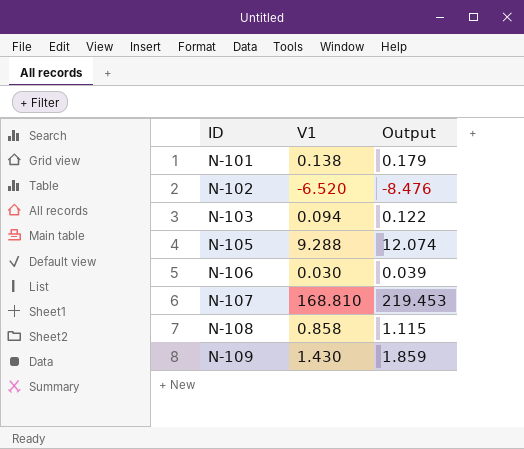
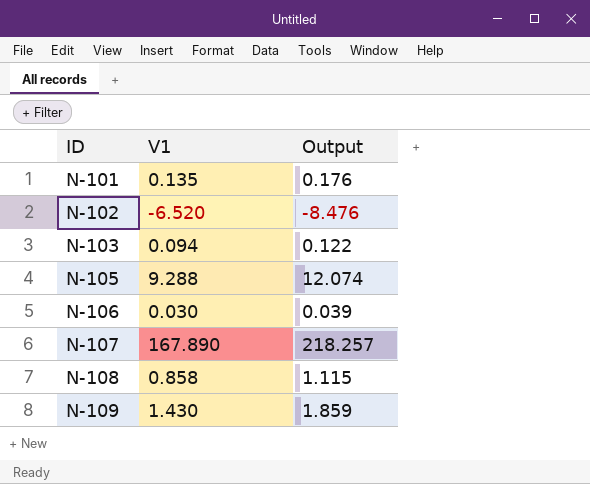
N-101 | V1: 0.138 -> 0.135
N-101 | Output: 0.179 -> 0.176
N-107 | V1: 168.810 -> 167.890
N-107 | Output: 219.453 -> 218.257

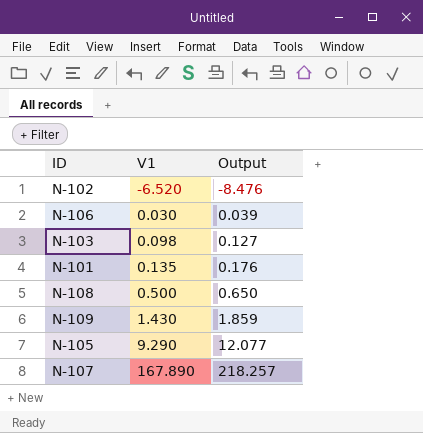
row order: ID ascending -> V1 ascending
N-103 | V1: 0.094 -> 0.098
N-103 | Output: 0.122 -> 0.127
N-108 | V1: 0.858 -> 0.500
N-108 | Output: 1.115 -> 0.650
N-105 | V1: 9.288 -> 9.290
N-105 | Output: 12.074 -> 12.077

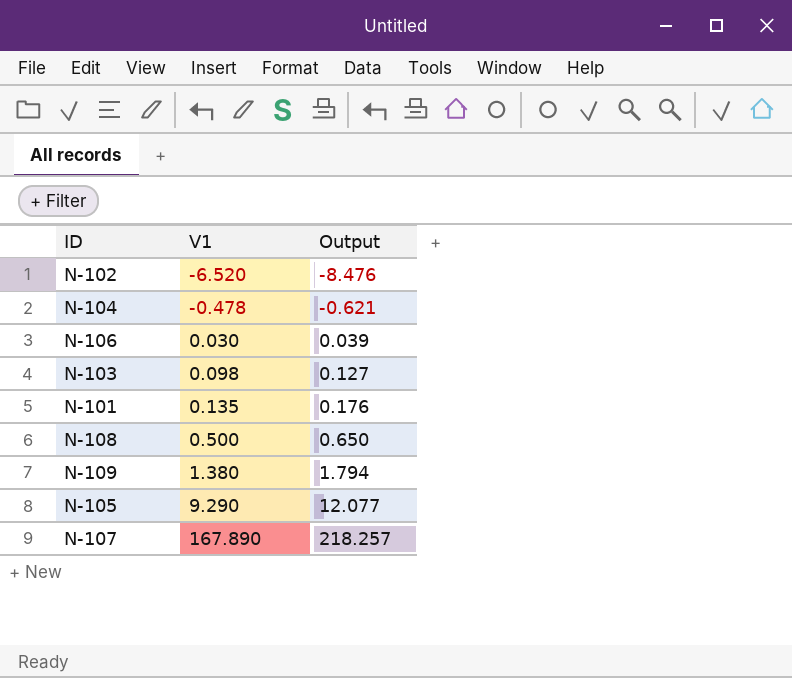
row N-104: none -> -0.478 | -0.621
N-109 | V1: 1.430 -> 1.380
N-109 | Output: 1.859 -> 1.794

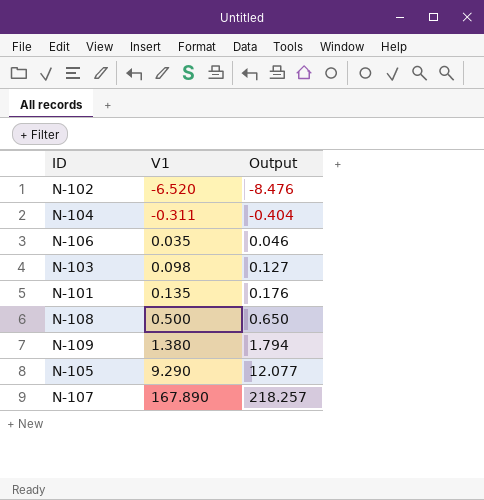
N-104 | V1: -0.478 -> -0.311
N-104 | Output: -0.621 -> -0.404
N-106 | V1: 0.030 -> 0.035
N-106 | Output: 0.039 -> 0.046

